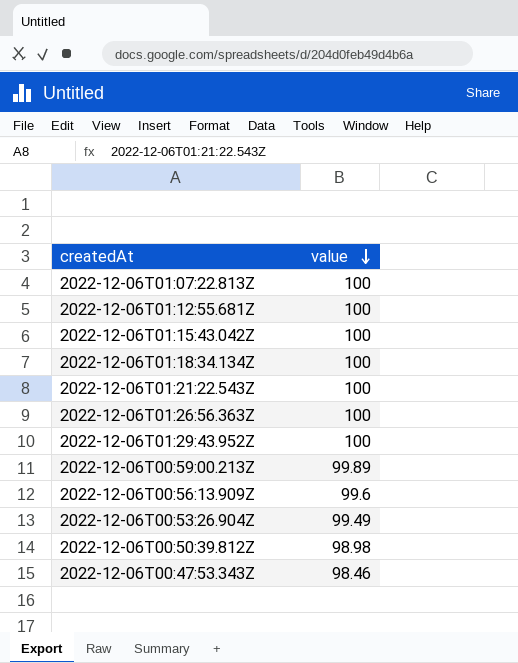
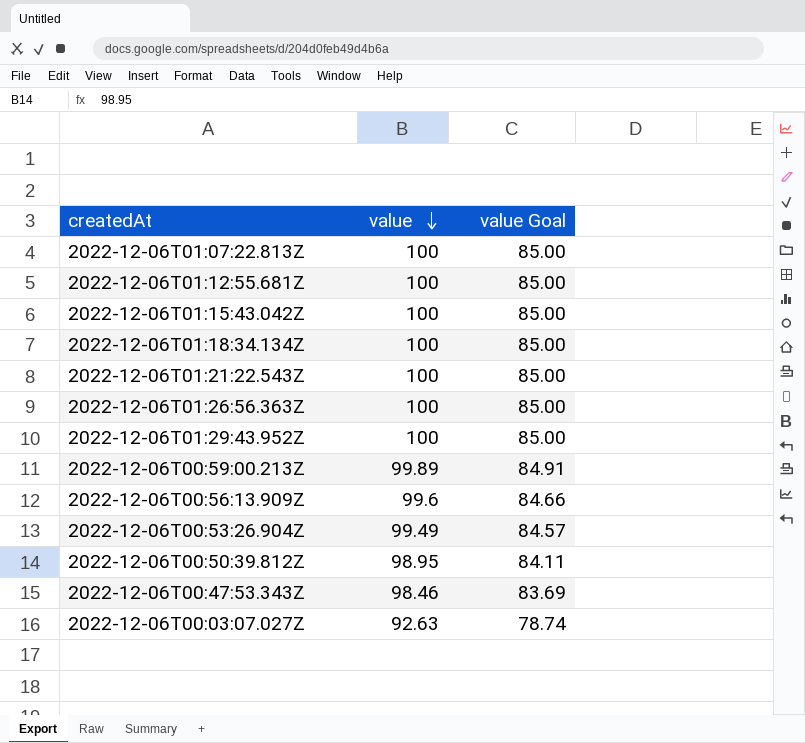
column value Goal | formula: none -> [value] * 0.85
2022-12-06T00:50:39.812Z | value: 98.98 -> 98.95
row 2022-12-06T00:03:07.027Z: none -> 92.63 | 78.74

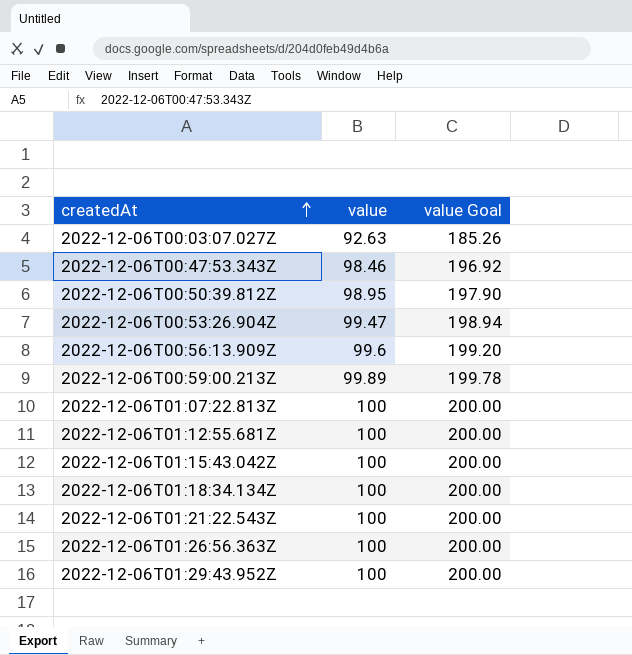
row order: value descending -> createdAt ascending
column value Goal | formula: [value] * 0.85 -> [value] * 2
2022-12-06T00:53:26.904Z | value: 99.49 -> 99.47

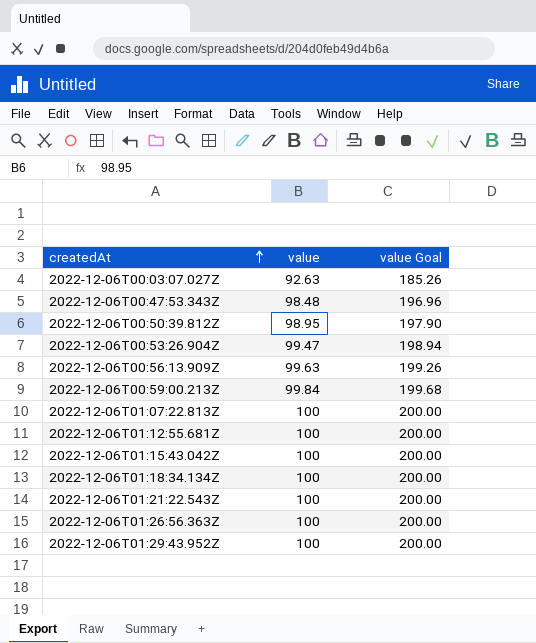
2022-12-06T00:47:53.343Z | value: 98.46 -> 98.48
2022-12-06T00:47:53.343Z | value Goal: 196.92 -> 196.96
2022-12-06T00:56:13.909Z | value: 99.6 -> 99.63
2022-12-06T00:56:13.909Z | value Goal: 199.20 -> 199.26
2022-12-06T00:59:00.213Z | value: 99.89 -> 99.84
2022-12-06T00:59:00.213Z | value Goal: 199.78 -> 199.68

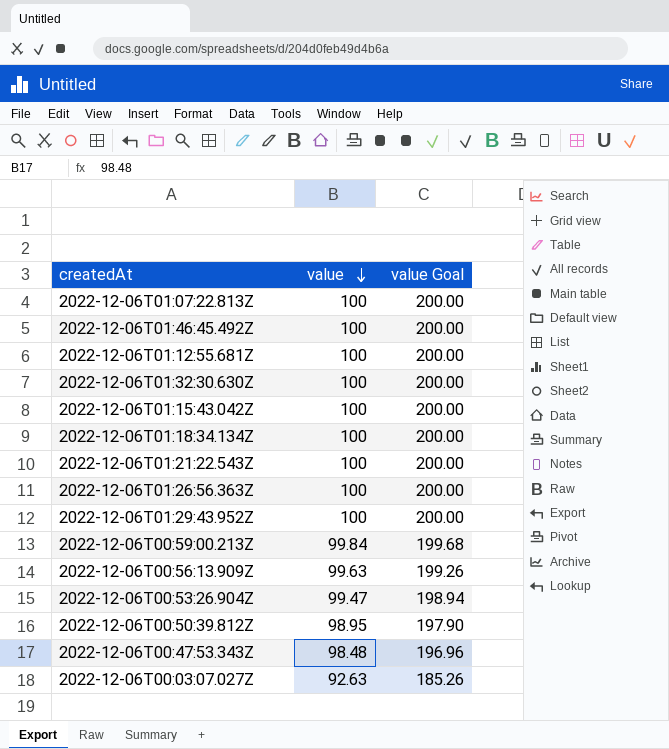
row order: createdAt ascending -> value descending
row 2022-12-06T01:46:45.492Z: none -> 100 | 200.00
row 2022-12-06T01:32:30.630Z: none -> 100 | 200.00

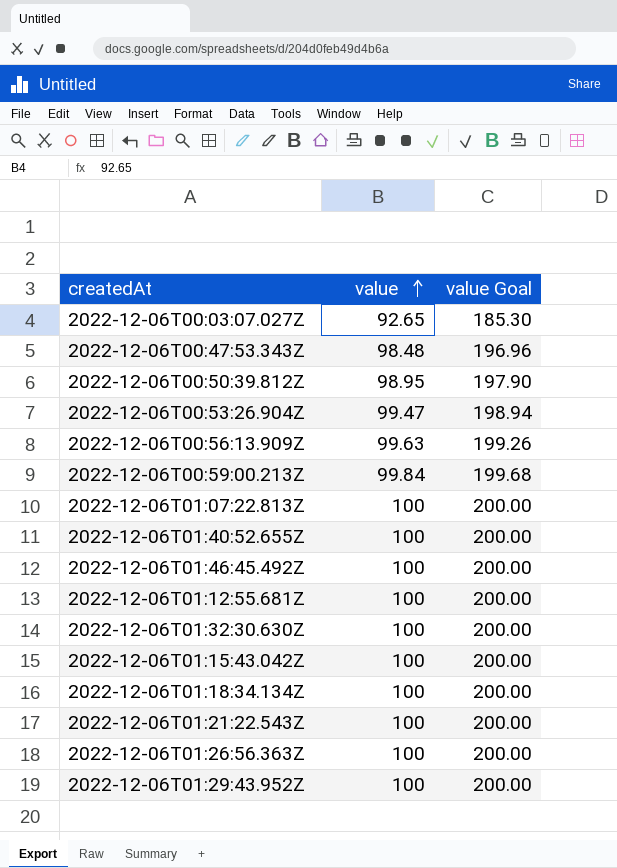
row order: value descending -> value ascending
2022-12-06T00:03:07.027Z | value: 92.63 -> 92.65
2022-12-06T00:03:07.027Z | value Goal: 185.26 -> 185.30
row 2022-12-06T01:40:52.655Z: none -> 100 | 200.00

